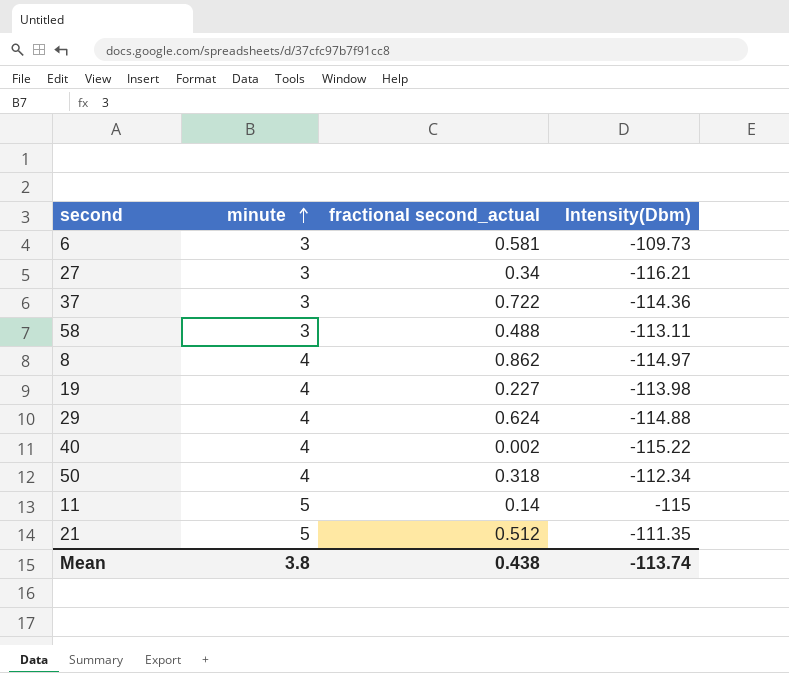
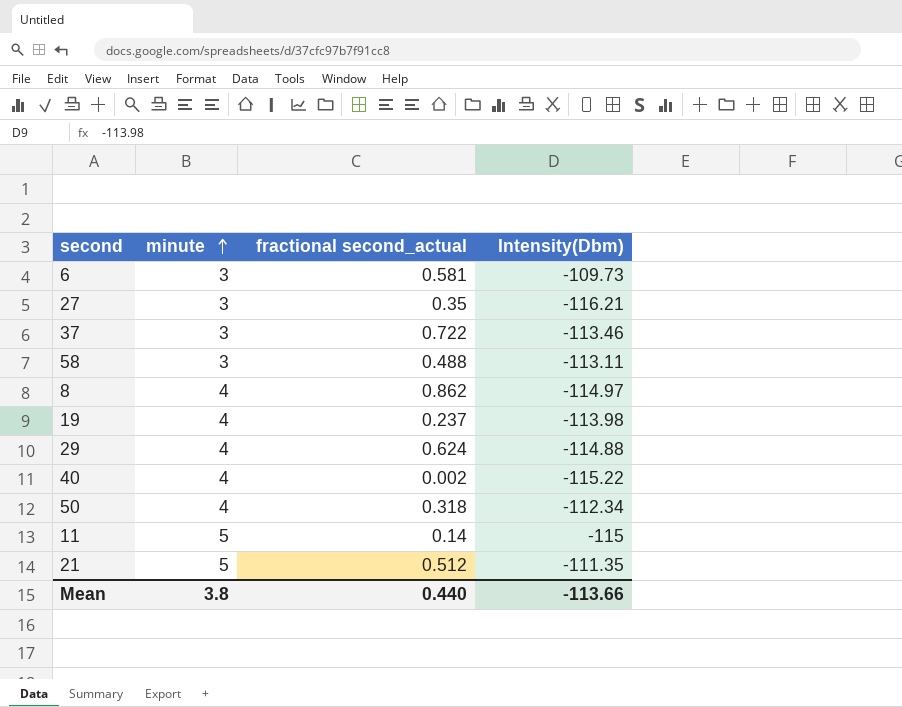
27 | fractional second_actual: 0.34 -> 0.35
37 | Intensity(Dbm): -114.36 -> -113.46
19 | fractional second_actual: 0.227 -> 0.237
Mean | fractional second_actual: 0.438 -> 0.440
Mean | Intensity(Dbm): -113.74 -> -113.66

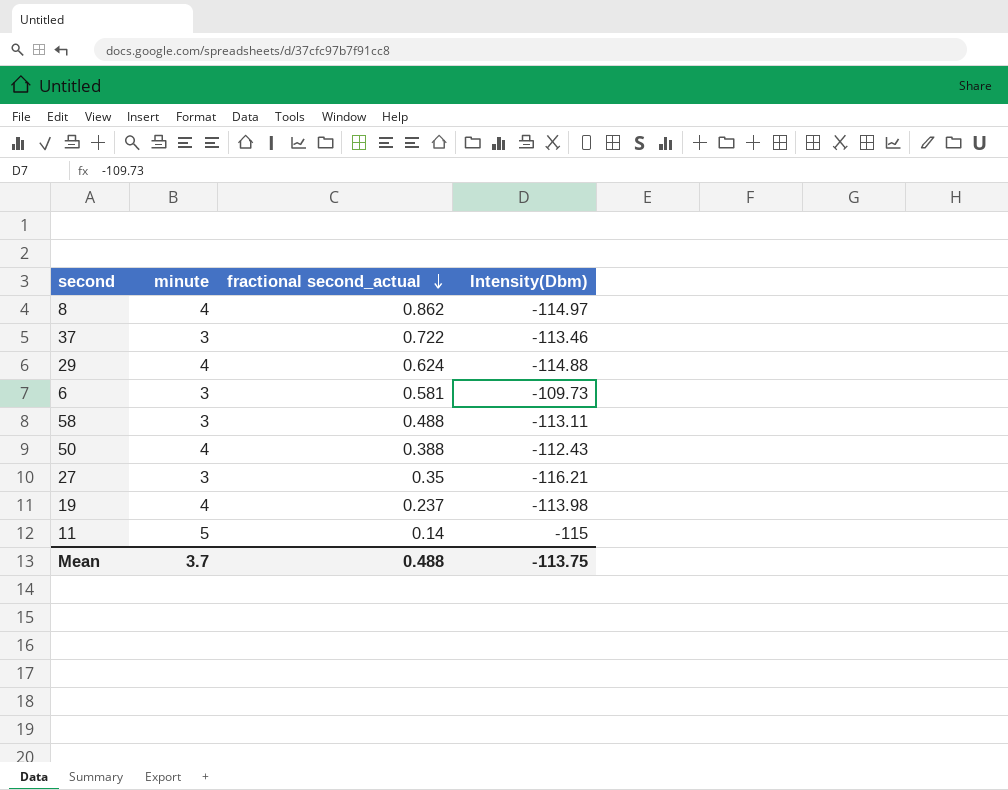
row order: minute ascending -> fractional second_actual descending
row 40: 4 | 0.002 | -115.22 -> none
row 21: 5 | 0.512 | -111.35 -> none
50 | fractional second_actual: 0.318 -> 0.388
50 | Intensity(Dbm): -112.34 -> -112.43
Mean | minute: 3.8 -> 3.7
Mean | fractional second_actual: 0.440 -> 0.488
Mean | Intensity(Dbm): -113.66 -> -113.75

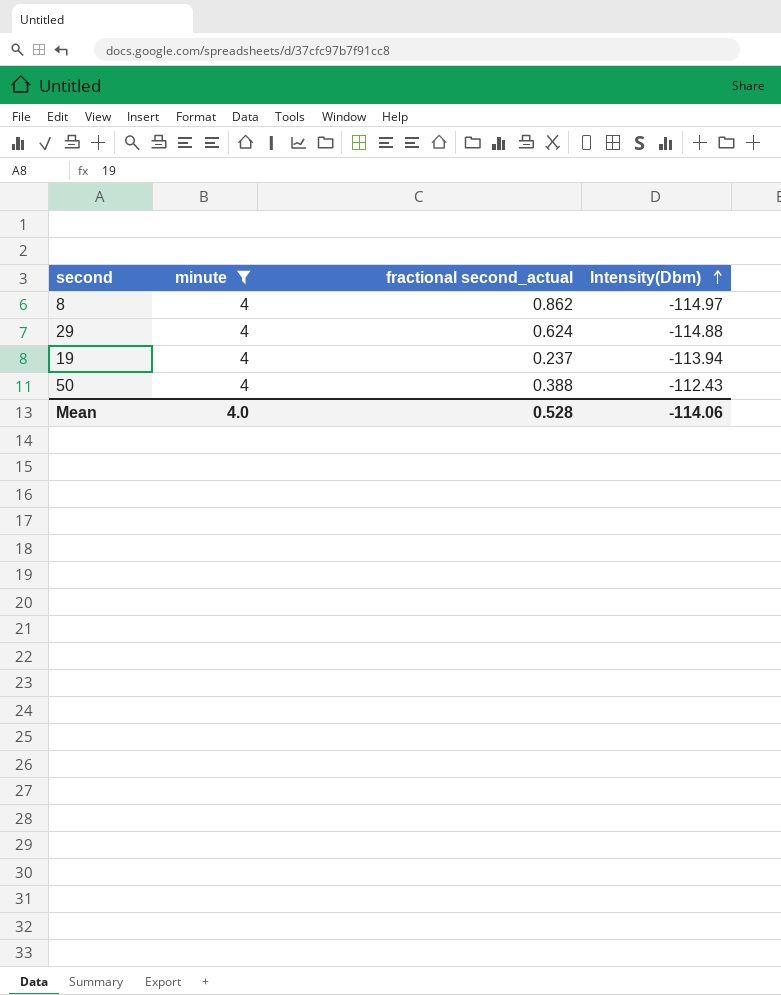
filter: none -> minute = 4
row order: fractional second_actual descending -> Intensity(Dbm) ascending
19 | Intensity(Dbm): -113.98 -> -113.94
Mean | minute: 3.7 -> 4.0
Mean | fractional second_actual: 0.488 -> 0.528
Mean | Intensity(Dbm): -113.75 -> -114.06

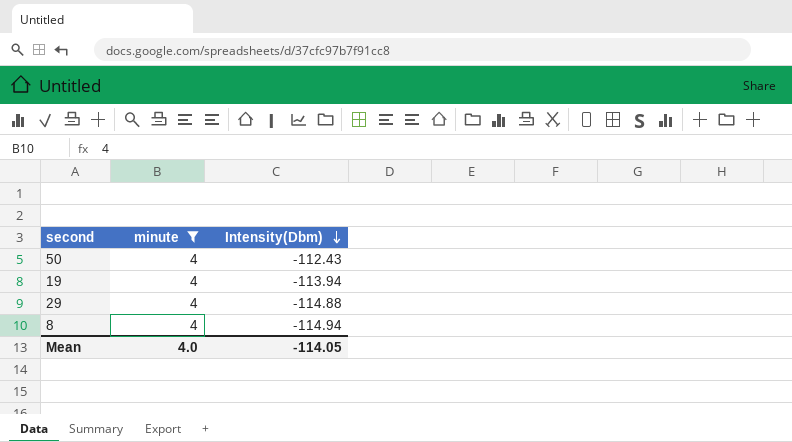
row order: Intensity(Dbm) ascending -> Intensity(Dbm) descending
column fractional second_actual | position: 3 -> none
8 | Intensity(Dbm): -114.97 -> -114.94
Mean | Intensity(Dbm): -114.06 -> -114.05

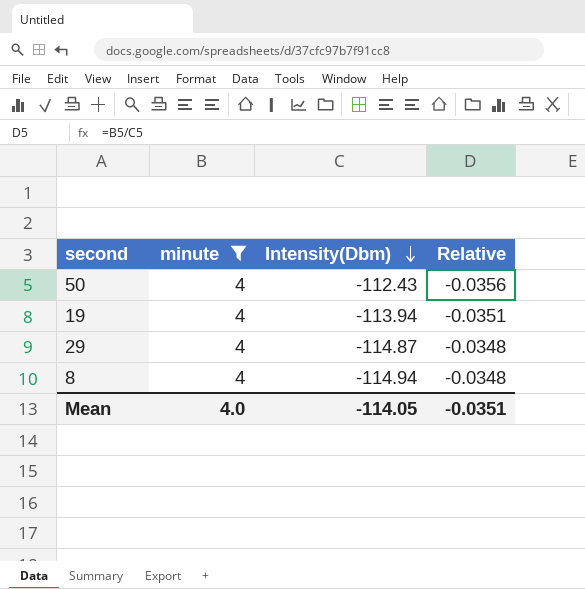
column Relative | formula: none -> [minute] / [Intensity(Dbm)]
29 | Intensity(Dbm): -114.88 -> -114.87

